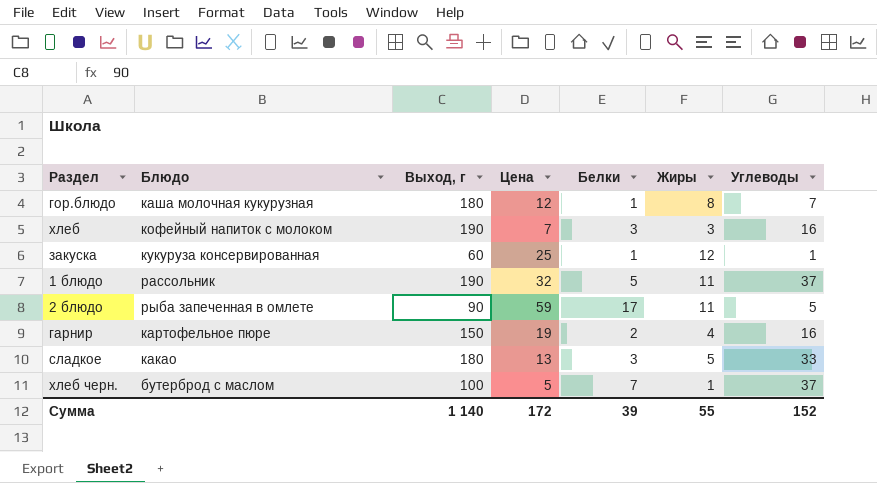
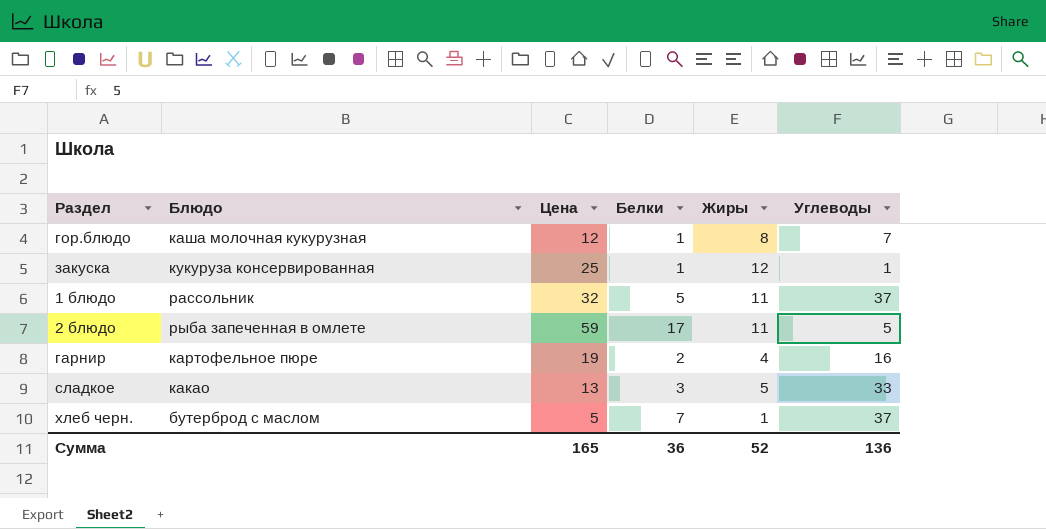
column Выход, г | position: 3 -> none
row хлеб: кофейный напиток с молоком | 190 | 7 | 3 | 3 | 16 -> none
Сумма | Цена: 172 -> 165
Сумма | Белки: 39 -> 36
Сумма | Жиры: 55 -> 52
Сумма | Углеводы: 152 -> 136

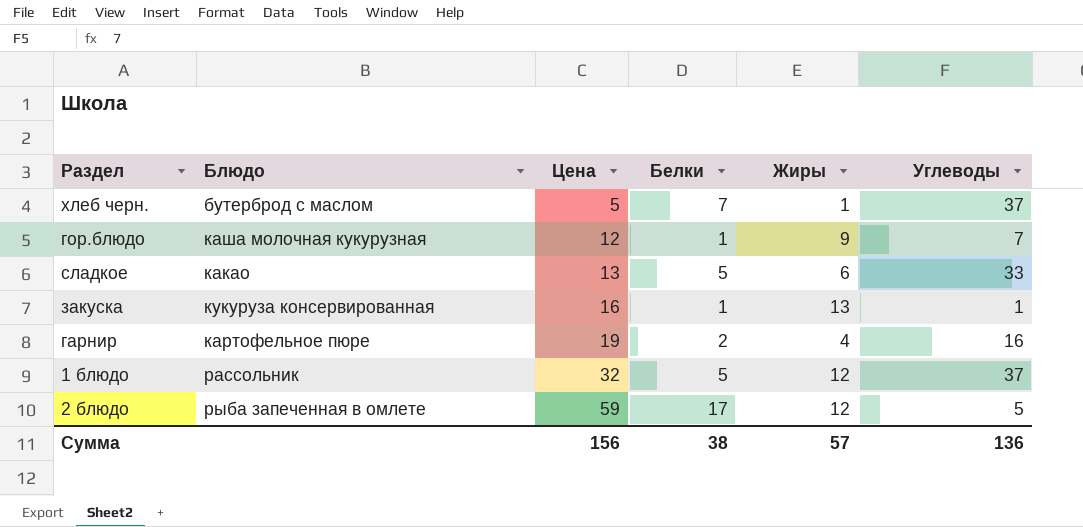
row order: none -> Цена ascending
гор.блюдо | Жиры: 8 -> 9
сладкое | Белки: 3 -> 5
сладкое | Жиры: 5 -> 6
закуска | Цена: 25 -> 16
закуска | Жиры: 12 -> 13
1 блюдо | Жиры: 11 -> 12
2 блюдо | Жиры: 11 -> 12
Сумма | Цена: 165 -> 156
Сумма | Белки: 36 -> 38
Сумма | Жиры: 52 -> 57

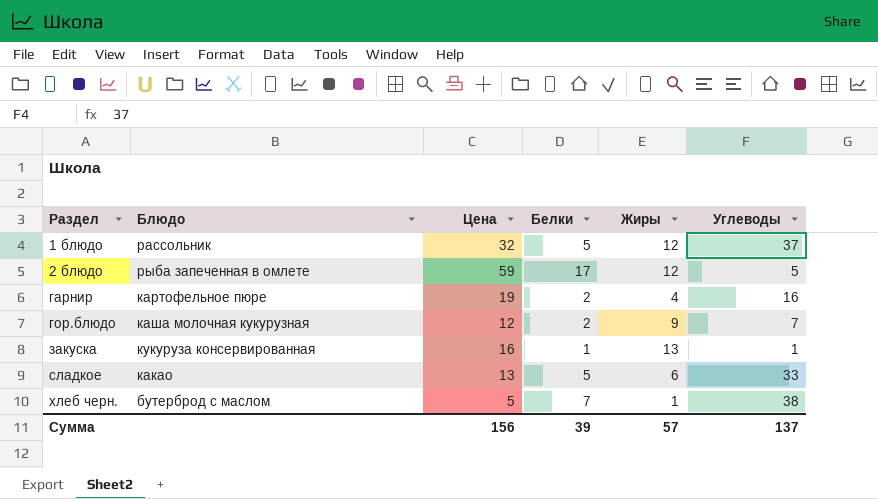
row order: Цена ascending -> Раздел ascending
гор.блюдо | Белки: 1 -> 2
хлеб черн. | Углеводы: 37 -> 38
Сумма | Белки: 38 -> 39
Сумма | Углеводы: 136 -> 137

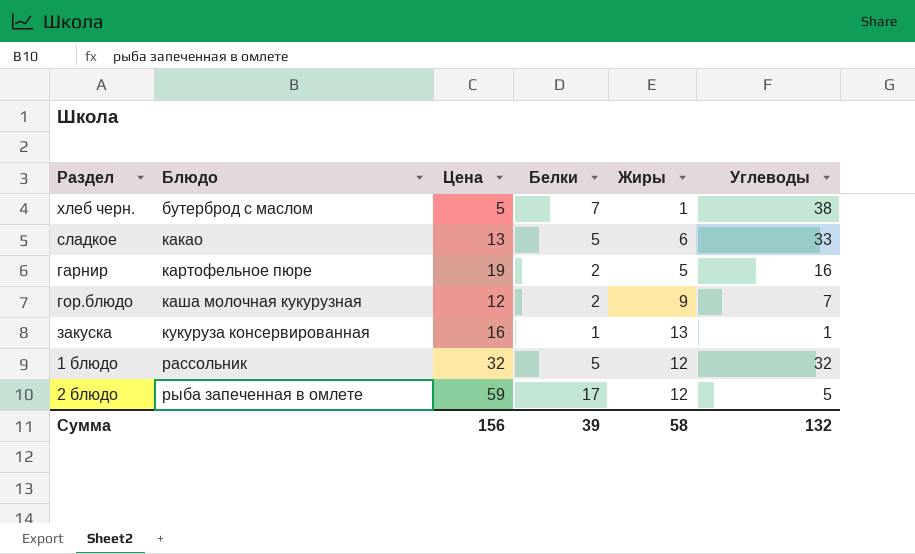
row order: Раздел ascending -> Блюдо ascending
гарнир | Жиры: 4 -> 5
1 блюдо | Углеводы: 37 -> 32
Сумма | Жиры: 57 -> 58
Сумма | Углеводы: 137 -> 132

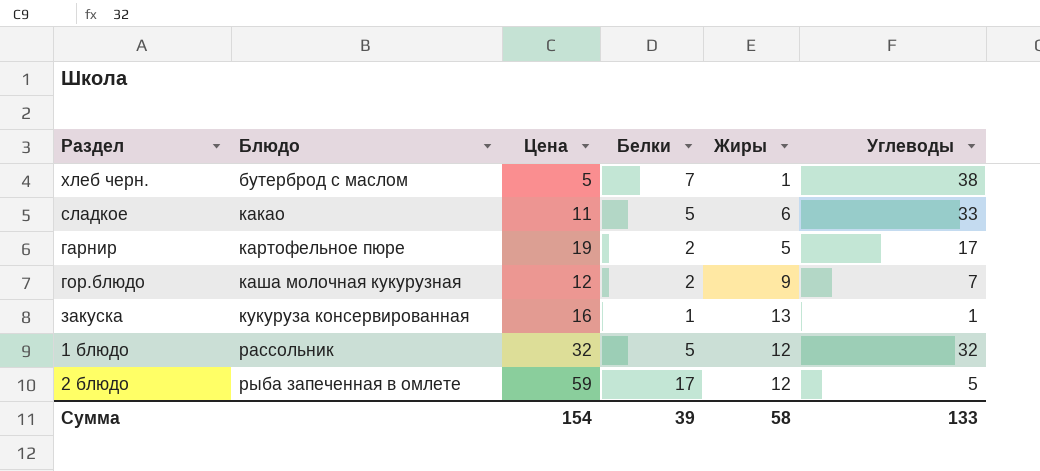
сладкое | Цена: 13 -> 11
гарнир | Углеводы: 16 -> 17
Сумма | Цена: 156 -> 154
Сумма | Углеводы: 132 -> 133

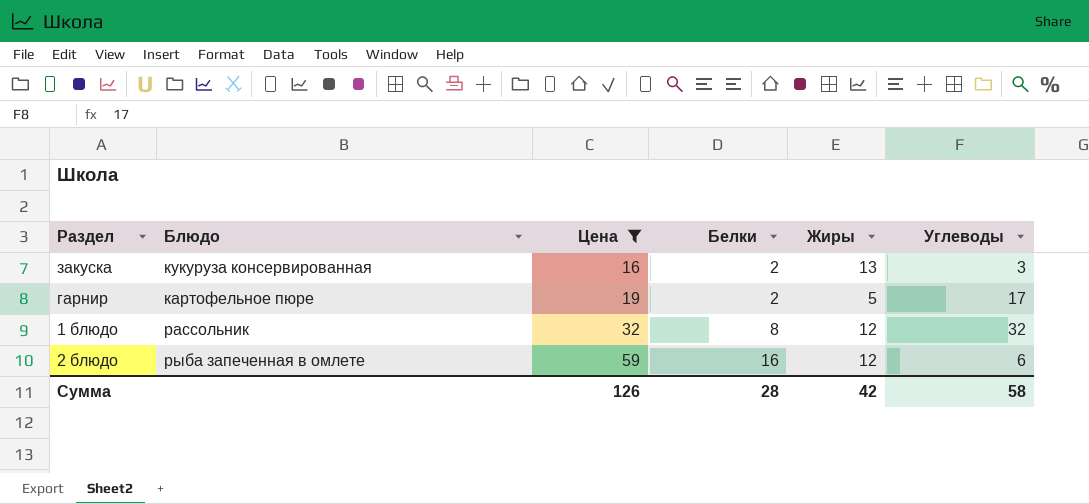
filter: none -> Цена >= 16
row order: Блюдо ascending -> Цена ascending
закуска | Белки: 1 -> 2
закуска | Углеводы: 1 -> 3
1 блюдо | Белки: 5 -> 8
2 блюдо | Белки: 17 -> 16
2 блюдо | Углеводы: 5 -> 6
Сумма | Цена: 154 -> 126
Сумма | Белки: 39 -> 28
Сумма | Жиры: 58 -> 42
Сумма | Углеводы: 133 -> 58

